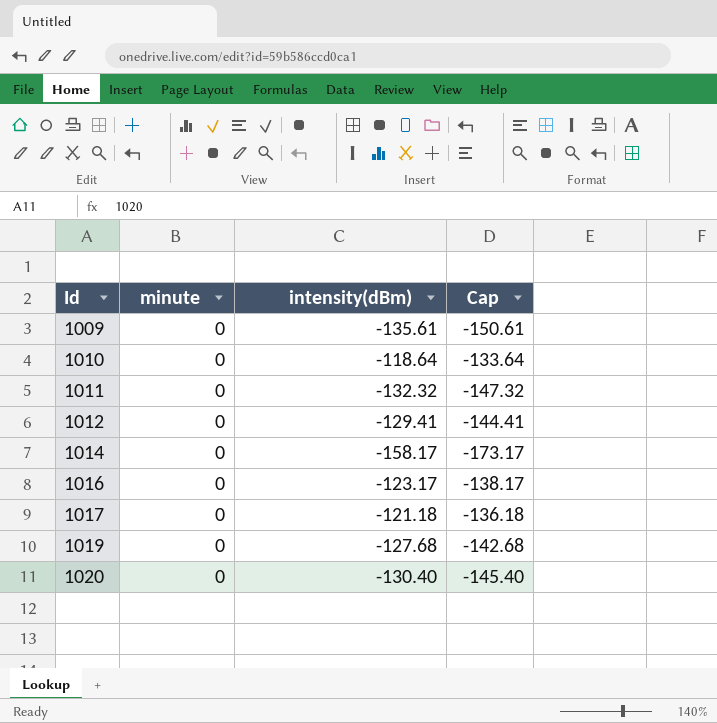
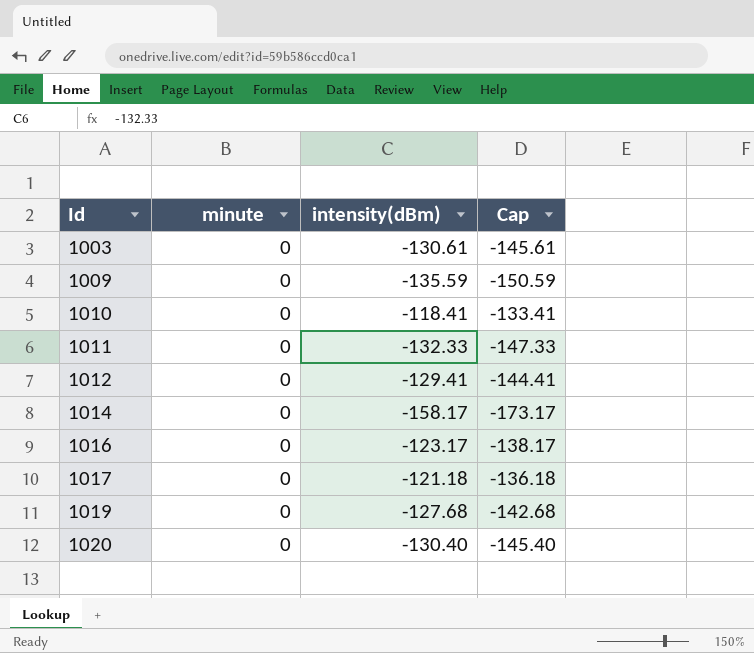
row 1003: none -> 0 | -130.61 | -145.61
1009 | intensity(dBm): -135.61 -> -135.59
1009 | Cap: -150.61 -> -150.59
1010 | intensity(dBm): -118.64 -> -118.41
1010 | Cap: -133.64 -> -133.41
1011 | intensity(dBm): -132.32 -> -132.33
1011 | Cap: -147.32 -> -147.33

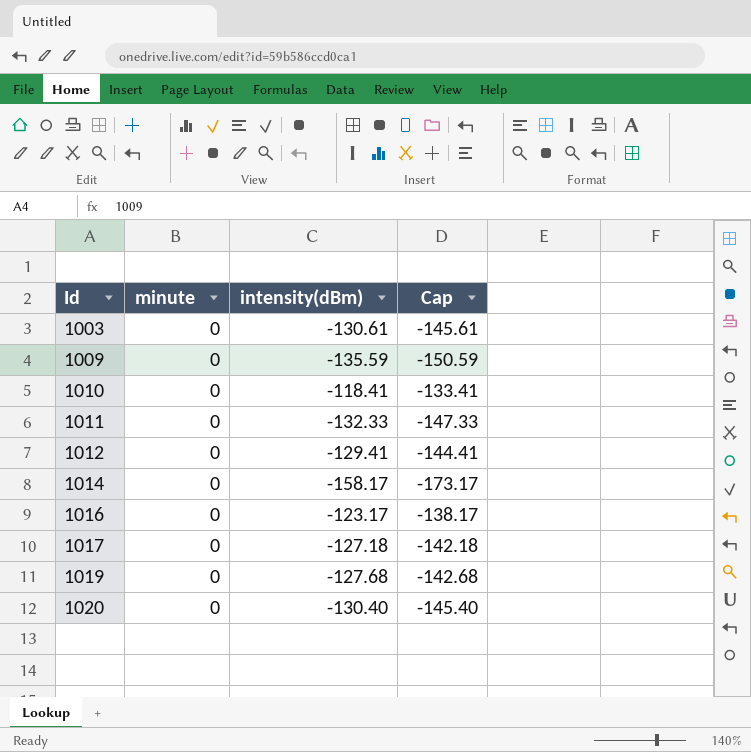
1017 | intensity(dBm): -121.18 -> -127.18
1017 | Cap: -136.18 -> -142.18

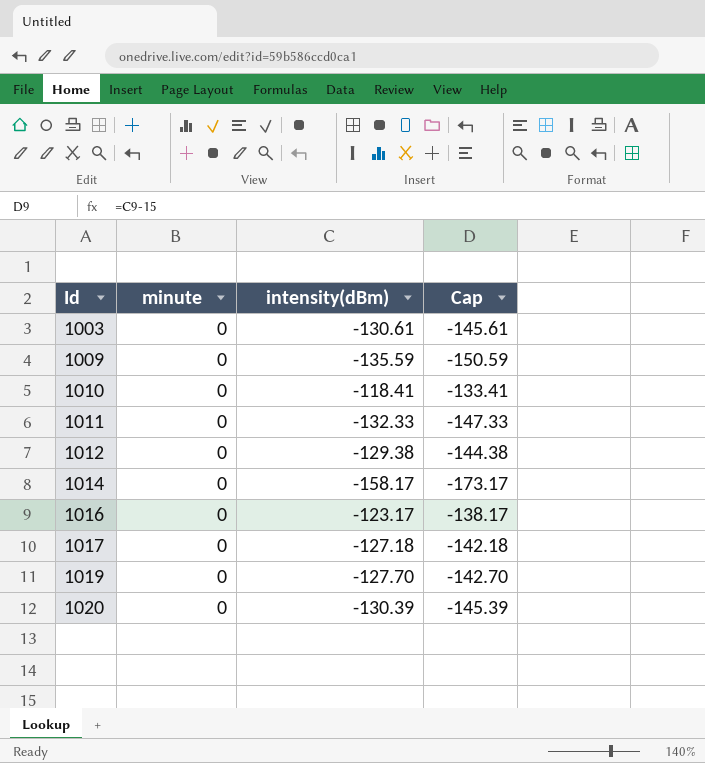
1012 | intensity(dBm): -129.41 -> -129.38
1012 | Cap: -144.41 -> -144.38
1019 | intensity(dBm): -127.68 -> -127.70
1019 | Cap: -142.68 -> -142.70
1020 | intensity(dBm): -130.40 -> -130.39
1020 | Cap: -145.40 -> -145.39

